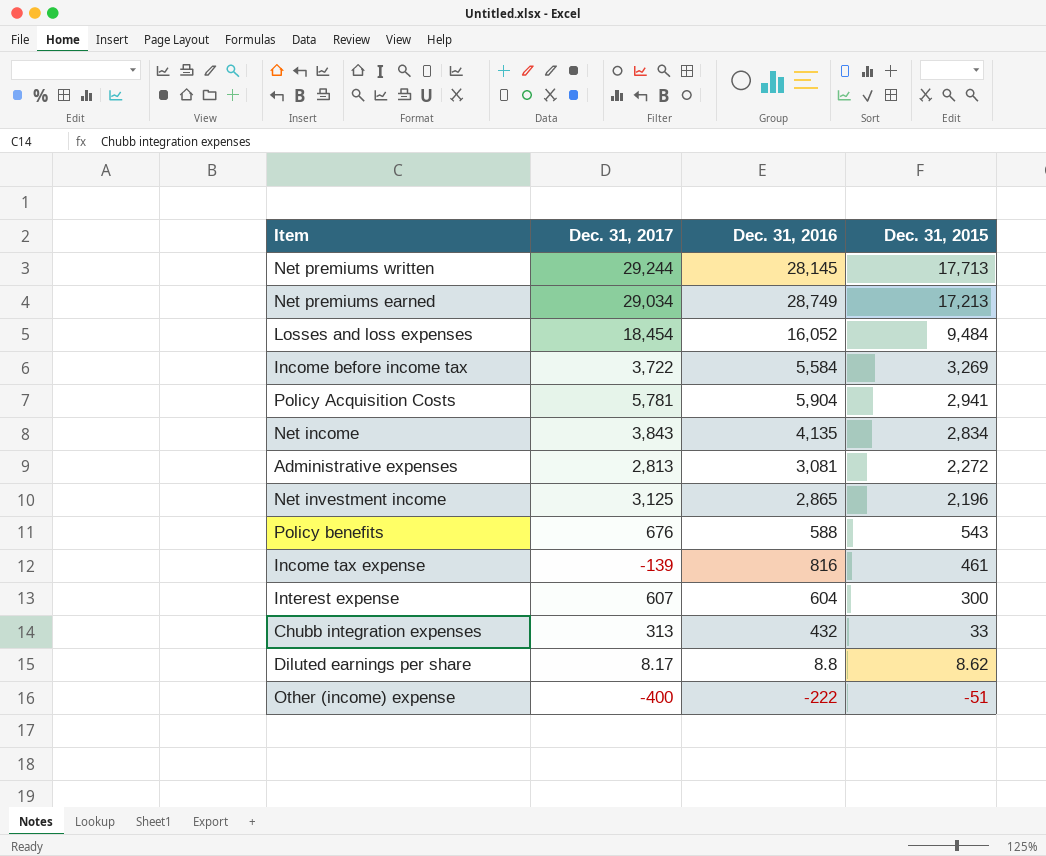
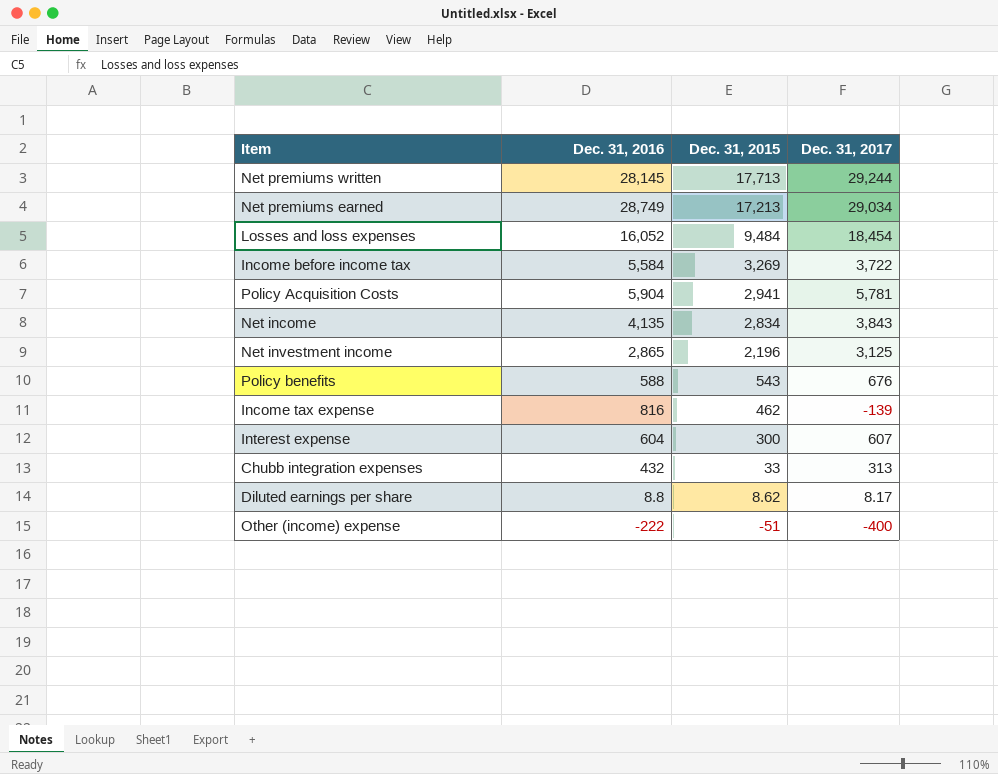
column Dec. 31, 2017 | position: 2 -> 4
row Administrative expenses: 2,813 | 3,081 | 2,272 -> none
Income tax expense | Dec. 31, 2015: 461 -> 462

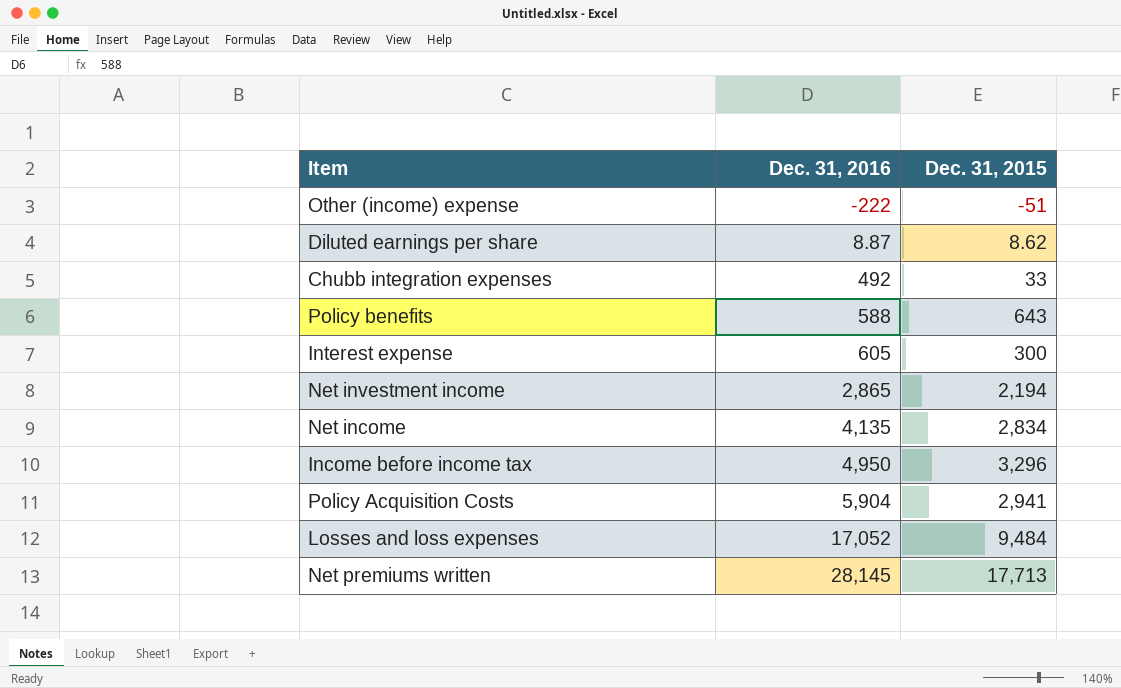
row order: Dec. 31, 2015 descending -> Dec. 31, 2016 ascending
column Dec. 31, 2017 | position: 4 -> none
row Net premiums earned: 28,749 | 17,213 | 29,034 -> none
row Income tax expense: 816 | 462 | -139 -> none
Diluted earnings per share | Dec. 31, 2016: 8.8 -> 8.87
Chubb integration expenses | Dec. 31, 2016: 432 -> 492
Policy benefits | Dec. 31, 2015: 543 -> 643
Interest expense | Dec. 31, 2016: 604 -> 605
Net investment income | Dec. 31, 2015: 2,196 -> 2,194
Income before income tax | Dec. 31, 2016: 5,584 -> 4,950
Income before income tax | Dec. 31, 2015: 3,269 -> 3,296
Losses and loss expenses | Dec. 31, 2016: 16,052 -> 17,052

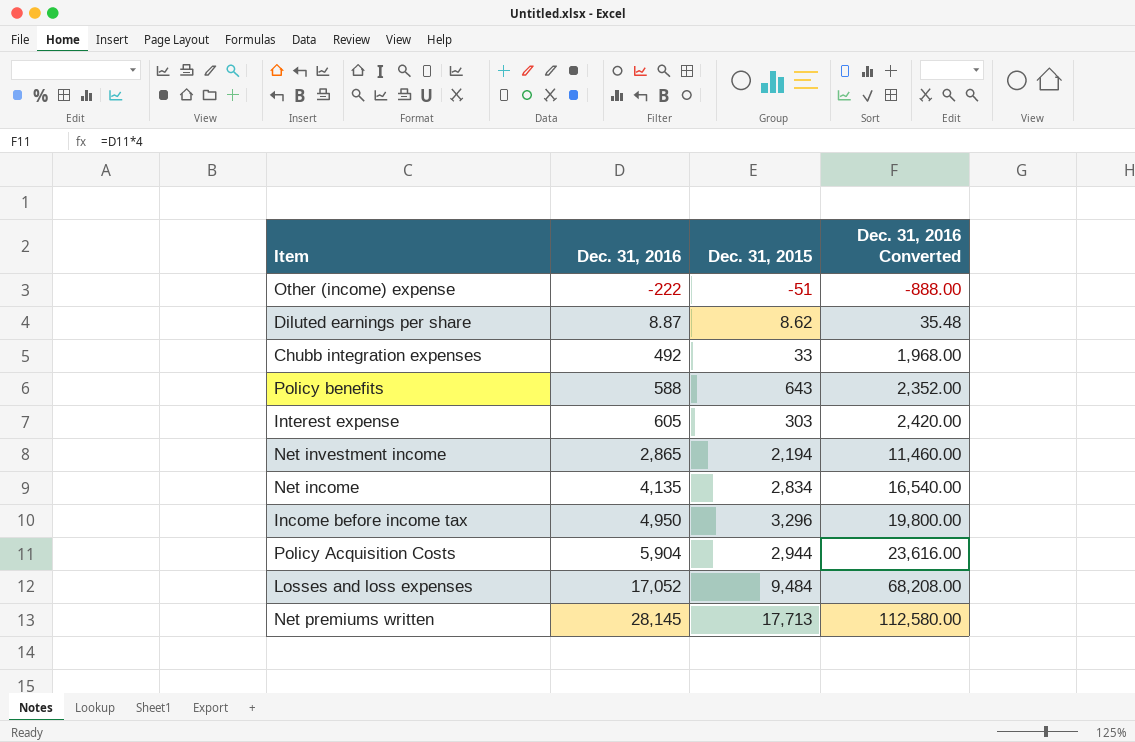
column Dec. 31, 2016 Converted | formula: none -> [Dec. 31, 2016] * 4
Interest expense | Dec. 31, 2015: 300 -> 303
Policy Acquisition Costs | Dec. 31, 2015: 2,941 -> 2,944

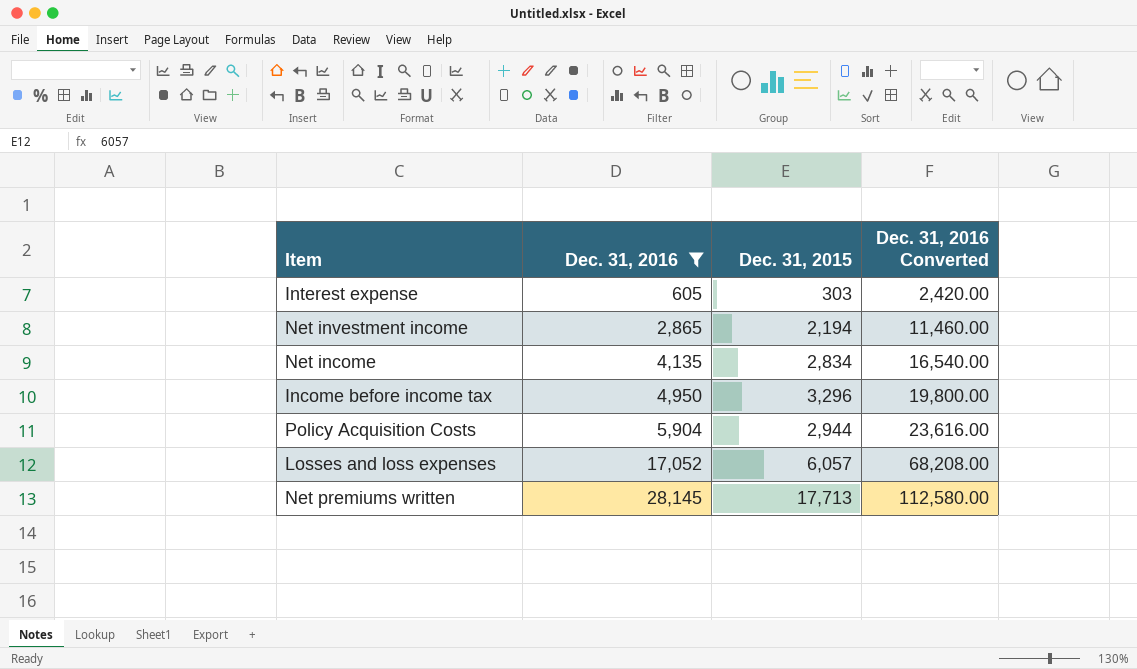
filter: none -> Dec. 31, 2016 >= 605
Losses and loss expenses | Dec. 31, 2015: 9,484 -> 6,057

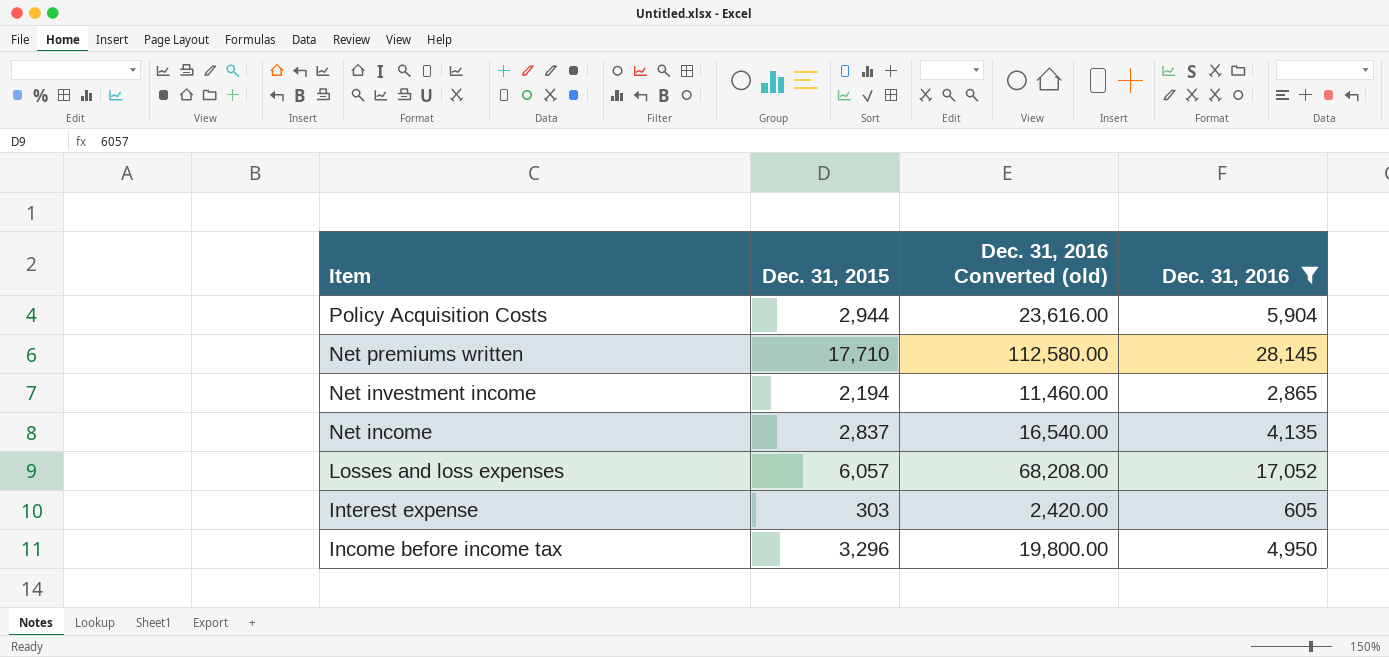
row order: Dec. 31, 2016 ascending -> Item descending
column name: Dec. 31, 2016 Converted -> Dec. 31, 2016 Converted (old)
column Dec. 31, 2016 | position: 2 -> 4
Net premiums written | Dec. 31, 2015: 17,713 -> 17,710
Net income | Dec. 31, 2015: 2,834 -> 2,837

